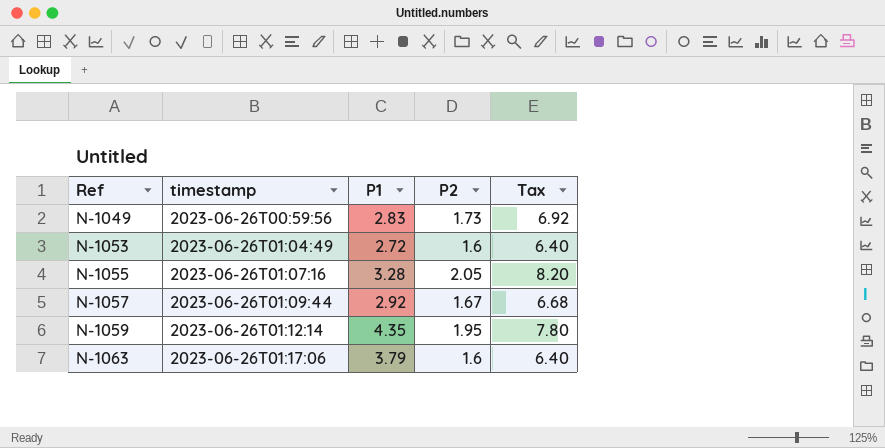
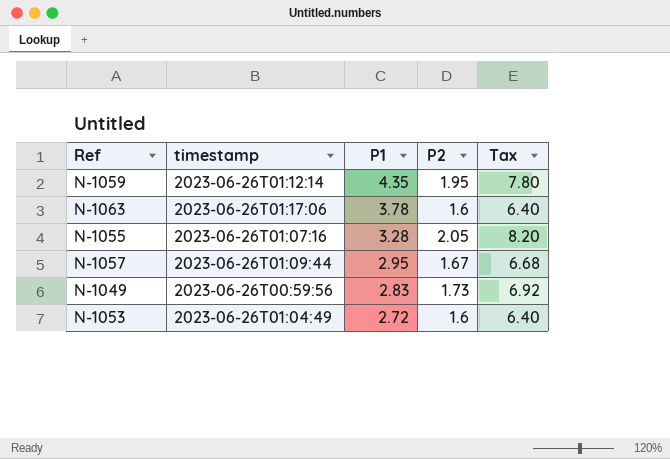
row order: Ref ascending -> P1 descending
N-1063 | P1: 3.79 -> 3.78
N-1057 | P1: 2.92 -> 2.95

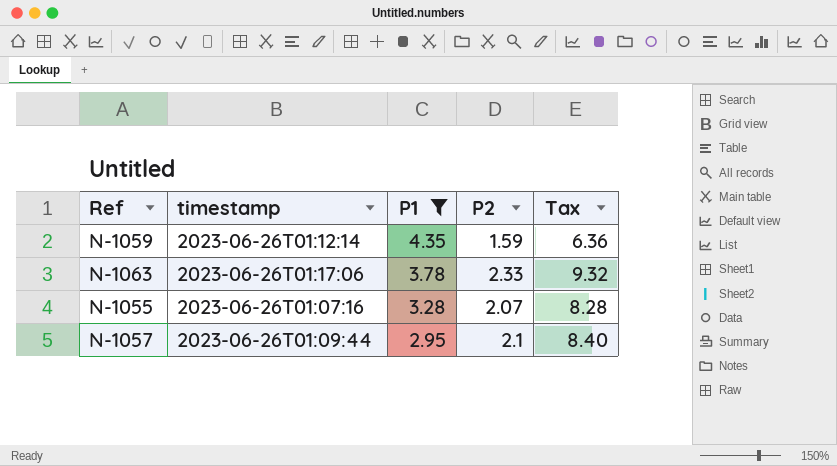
filter: none -> P1 >= 2.95
N-1059 | P2: 1.95 -> 1.59
N-1059 | Tax: 7.80 -> 6.36
N-1063 | P2: 1.6 -> 2.33
N-1063 | Tax: 6.40 -> 9.32
N-1055 | P2: 2.05 -> 2.07
N-1055 | Tax: 8.20 -> 8.28
N-1057 | P2: 1.67 -> 2.1
N-1057 | Tax: 6.68 -> 8.40

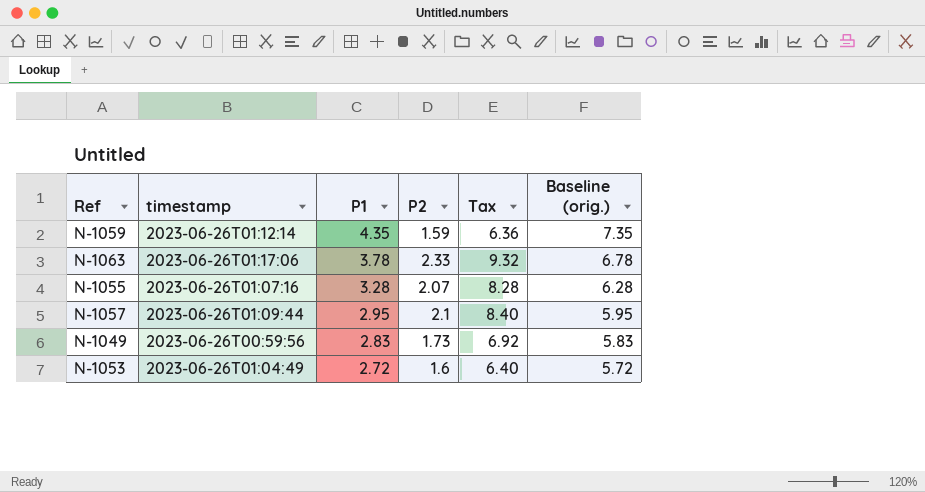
filter: P1 >= 2.95 -> none
column Baseline (orig.) | formula: none -> [P1] + 3

